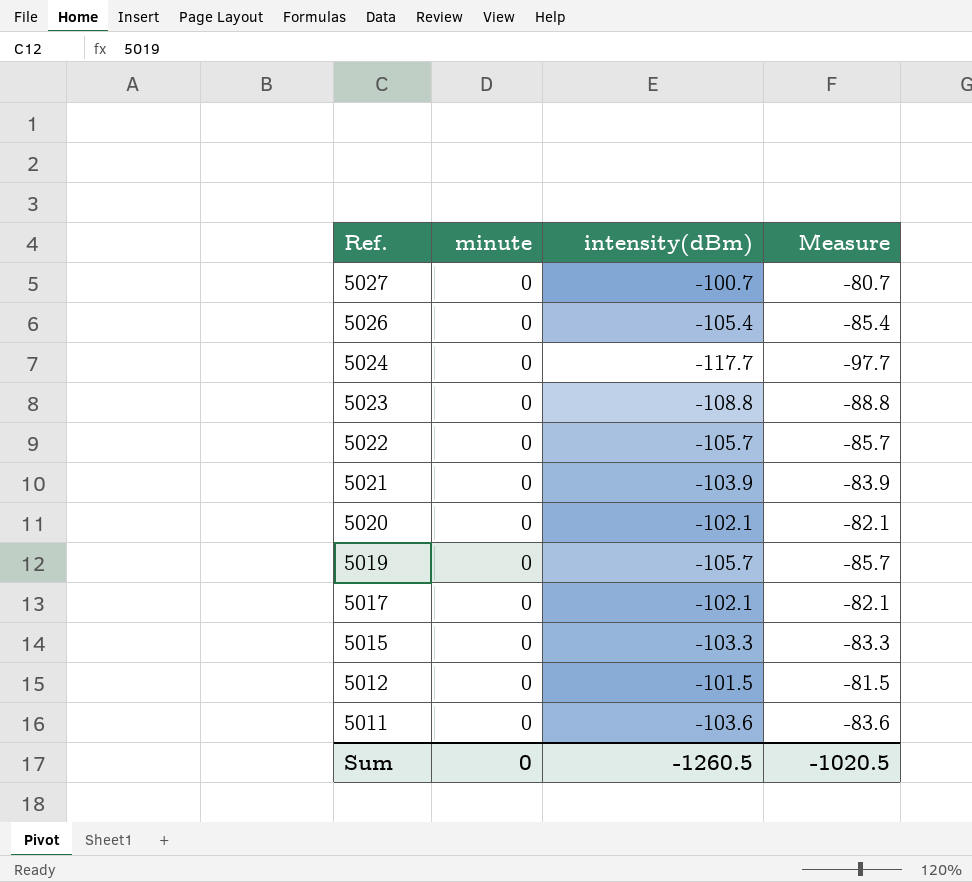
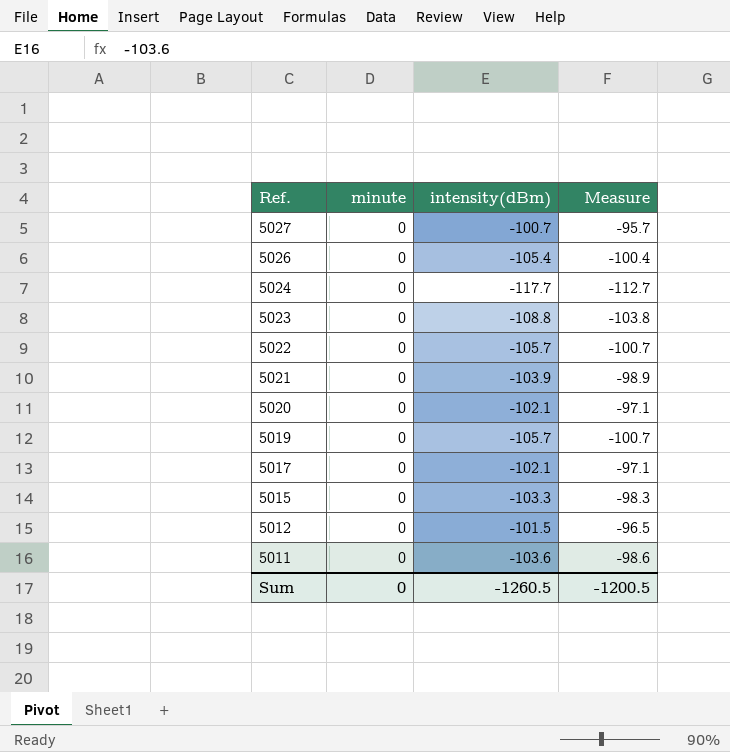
column Measure | formula: [intensity(dBm)] + 20 -> [intensity(dBm)] + 5
Sum | Measure: -1020.5 -> -1200.5

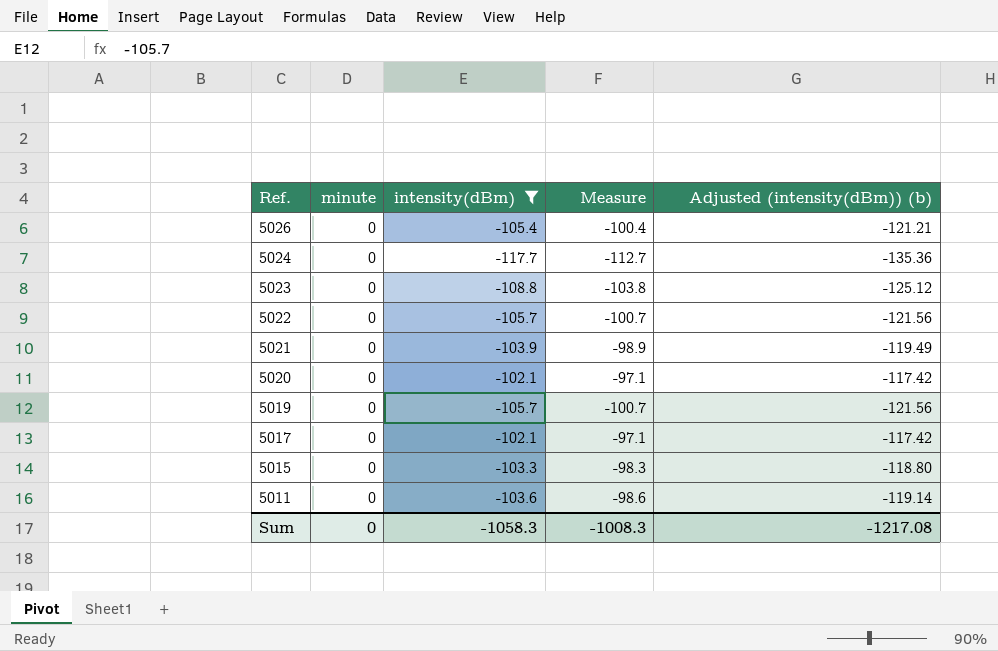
filter: none -> intensity(dBm) <= -102.1
column Adjusted (intensity(dBm)) (b) | formula: none -> [intensity(dBm)] * 1.15
Sum | intensity(dBm): -1260.5 -> -1058.3
Sum | Measure: -1200.5 -> -1008.3

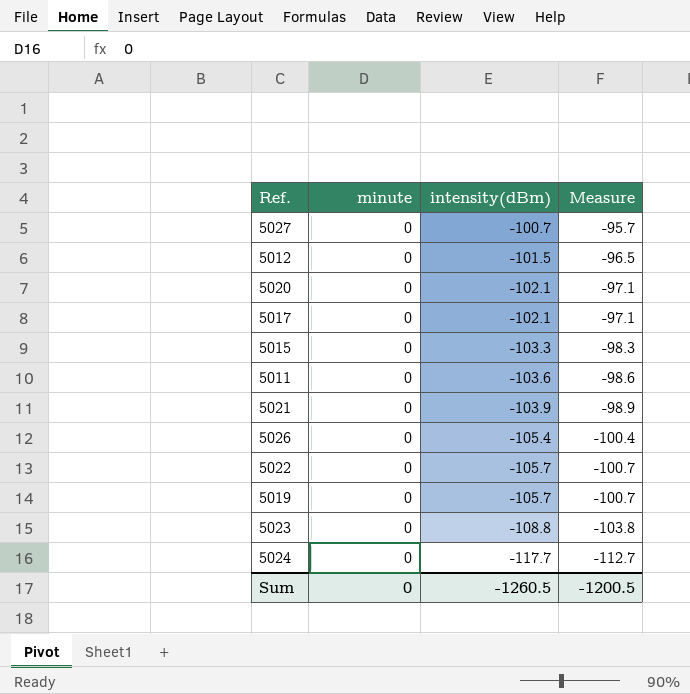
filter: intensity(dBm) <= -102.1 -> none
row order: Ref. descending -> intensity(dBm) descending
column Adjusted (intensity(dBm)) (b) | formula: [intensity(dBm)] * 1.15 -> none
Sum | intensity(dBm): -1058.3 -> -1260.5
Sum | Measure: -1008.3 -> -1200.5

